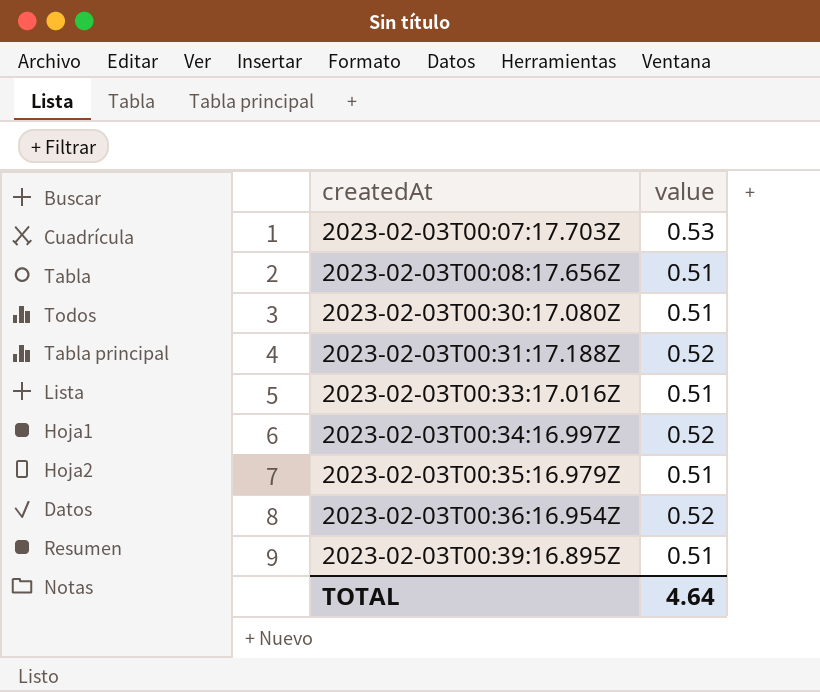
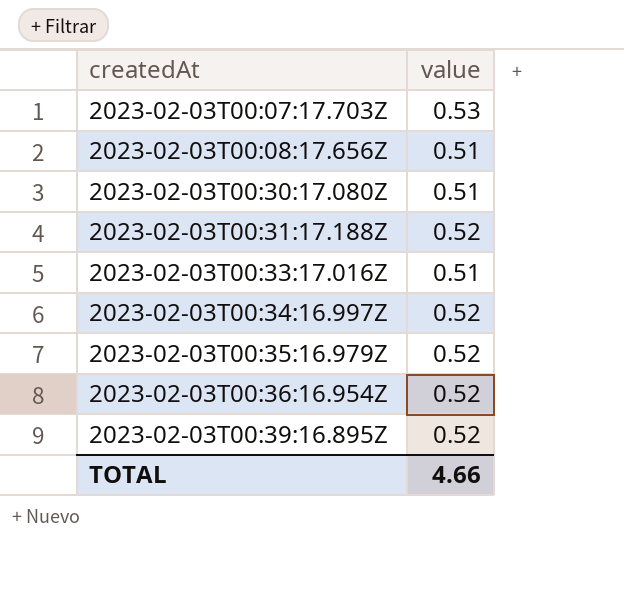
2023-02-03T00:35:16.979Z | value: 0.51 -> 0.52
2023-02-03T00:39:16.895Z | value: 0.51 -> 0.52
TOTAL | value: 4.64 -> 4.66

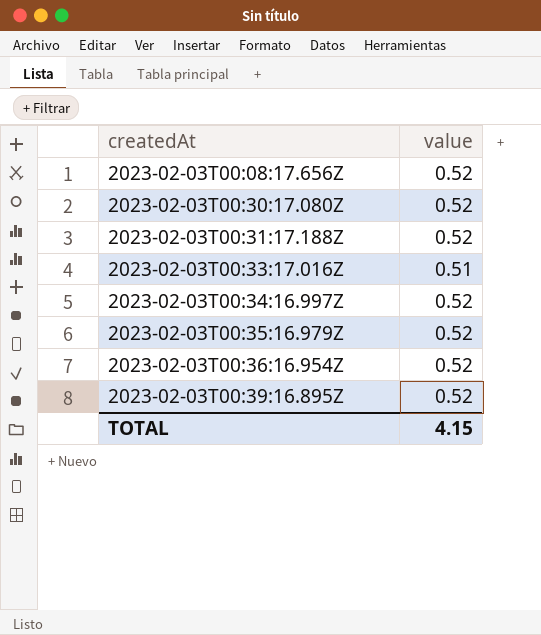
row 2023-02-03T00:07:17.703Z: 0.53 -> none
2023-02-03T00:08:17.656Z | value: 0.51 -> 0.52
2023-02-03T00:30:17.080Z | value: 0.51 -> 0.52
TOTAL | value: 4.66 -> 4.15

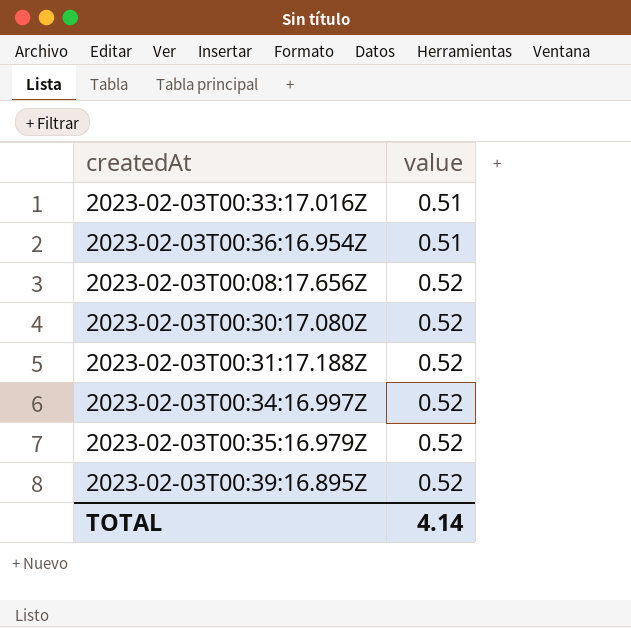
row order: createdAt ascending -> value ascending
2023-02-03T00:36:16.954Z | value: 0.52 -> 0.51
TOTAL | value: 4.15 -> 4.14

